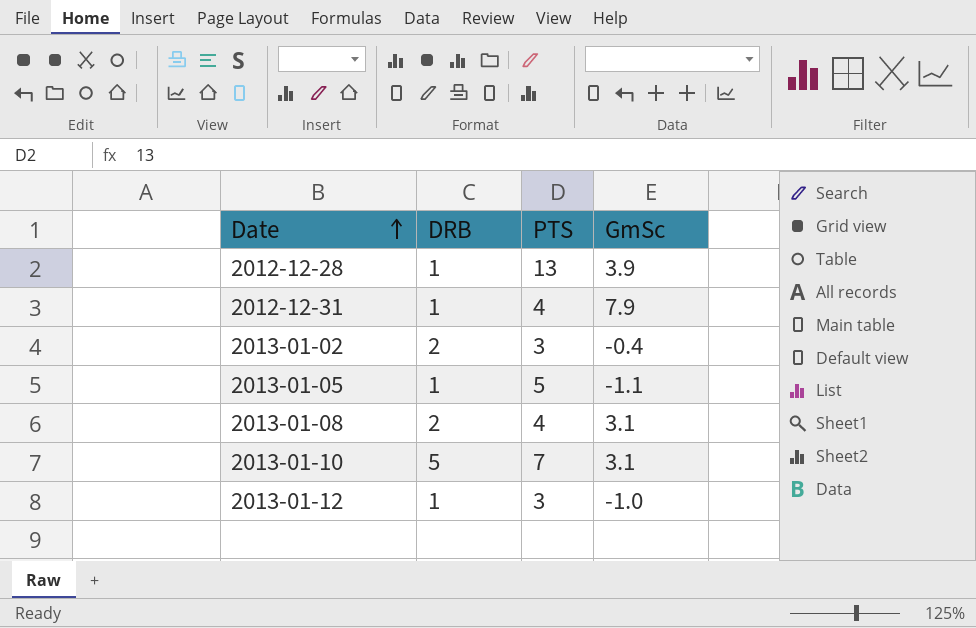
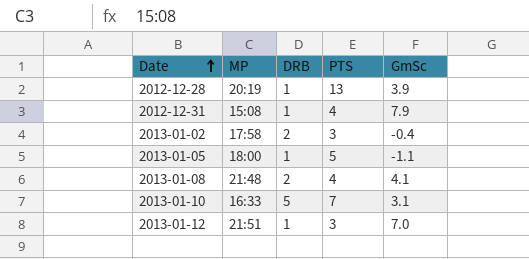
column MP | position: none -> 2
2013-01-08 | GmSc: 3.1 -> 4.1
2013-01-12 | GmSc: -1.0 -> 7.0

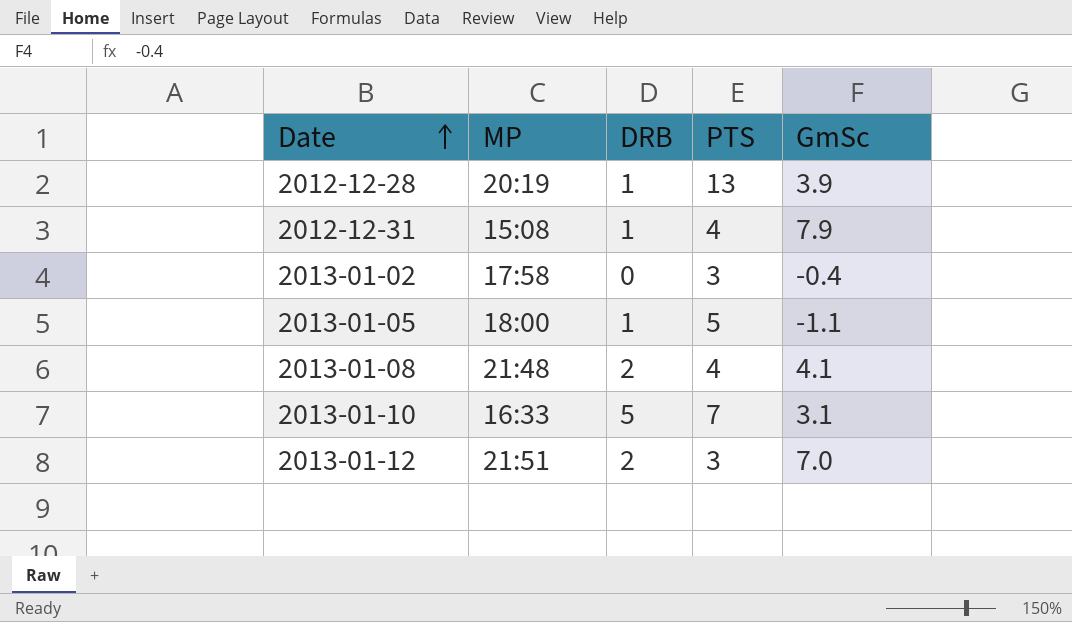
2013-01-02 | DRB: 2 -> 0
2013-01-12 | DRB: 1 -> 2

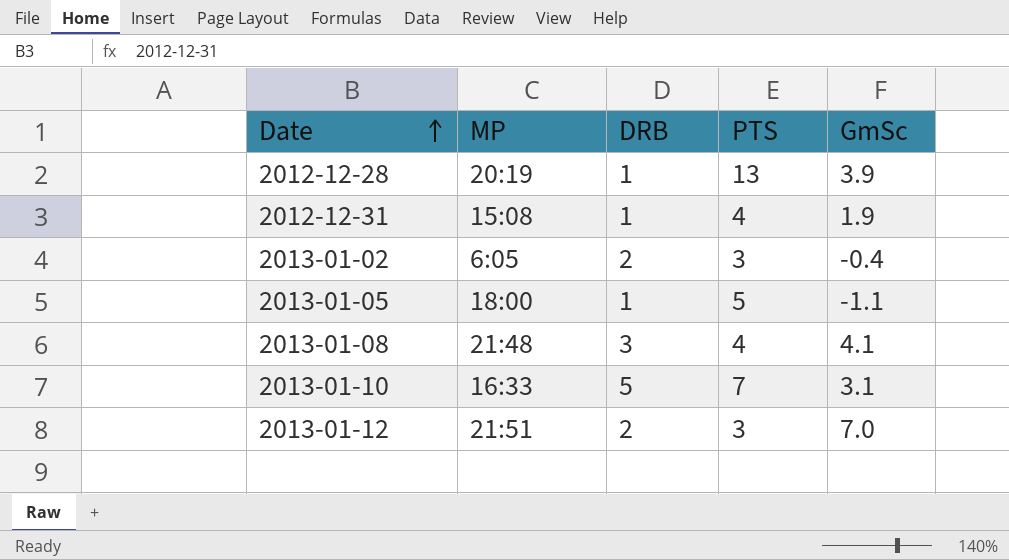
2012-12-31 | GmSc: 7.9 -> 1.9
2013-01-02 | MP: 17:58 -> 6:05
2013-01-02 | DRB: 0 -> 2
2013-01-08 | DRB: 2 -> 3

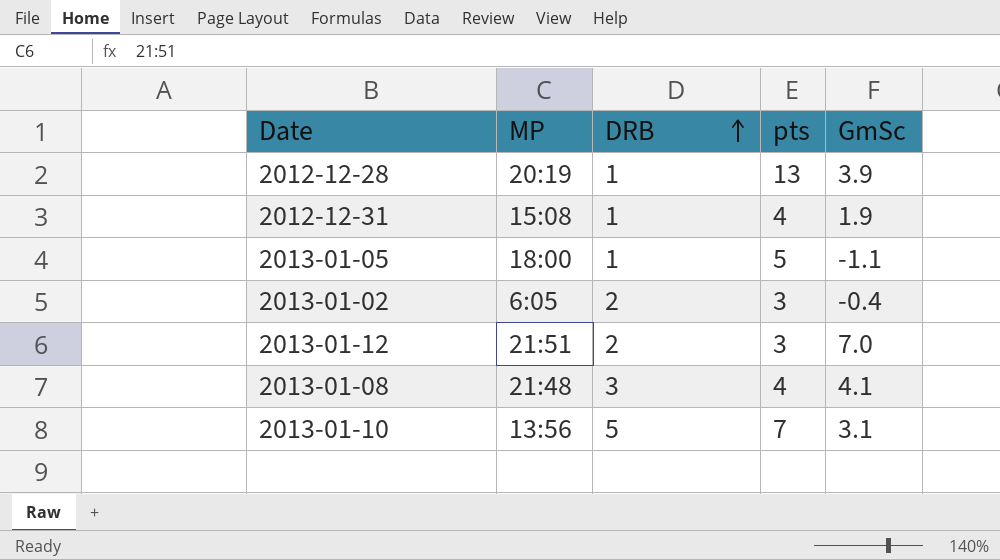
row order: Date ascending -> DRB ascending
column name: PTS -> pts
2013-01-10 | MP: 16:33 -> 13:56

